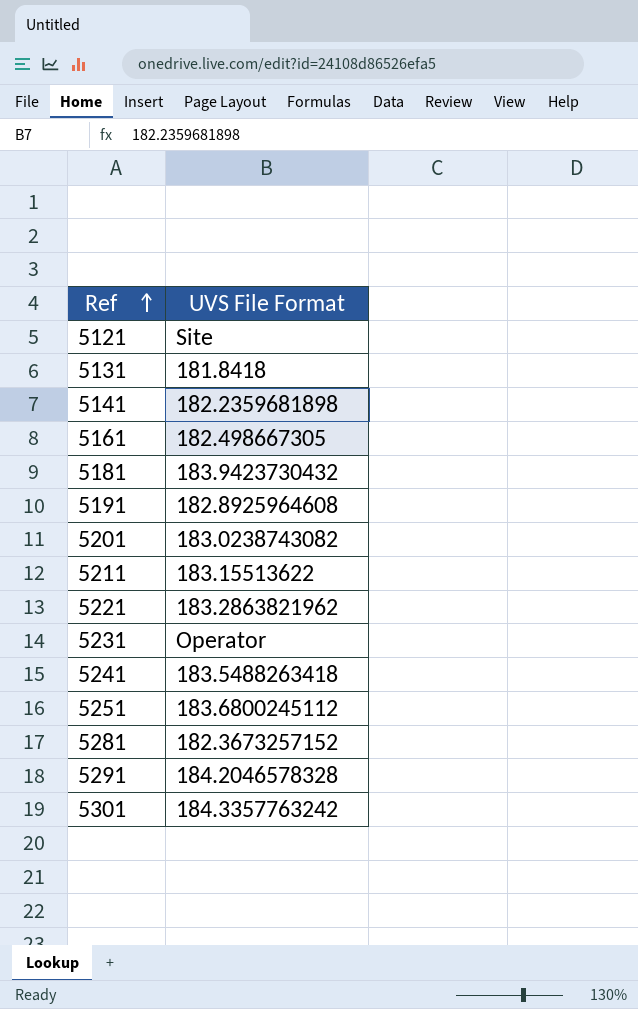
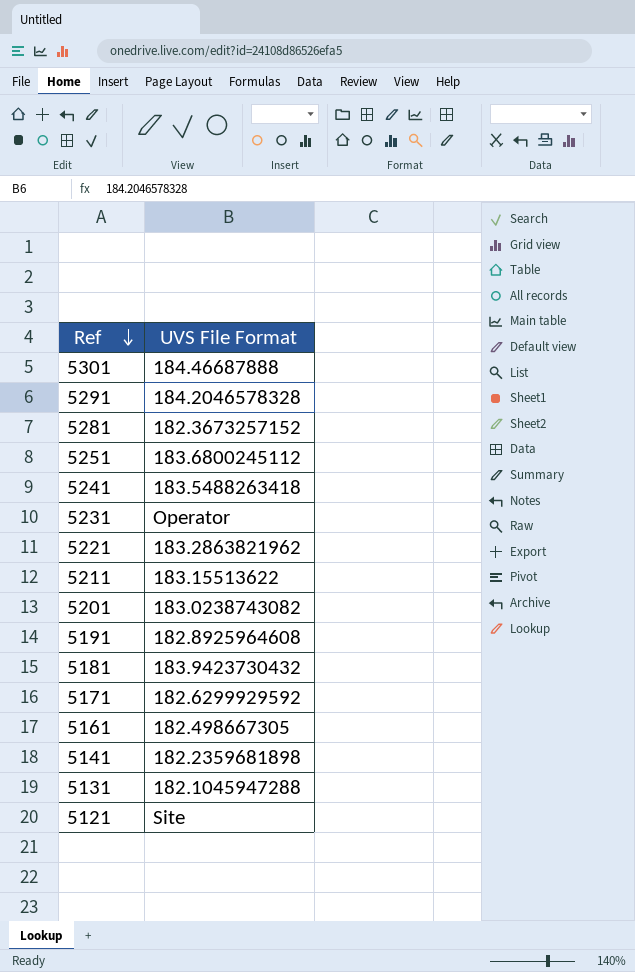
row order: Ref ascending -> Ref descending
5301 | UVS File Format: 184.3357763242 -> 184.46687888
row 5171: none -> 182.6299929592
5131 | UVS File Format: 181.8418 -> 182.1045947288

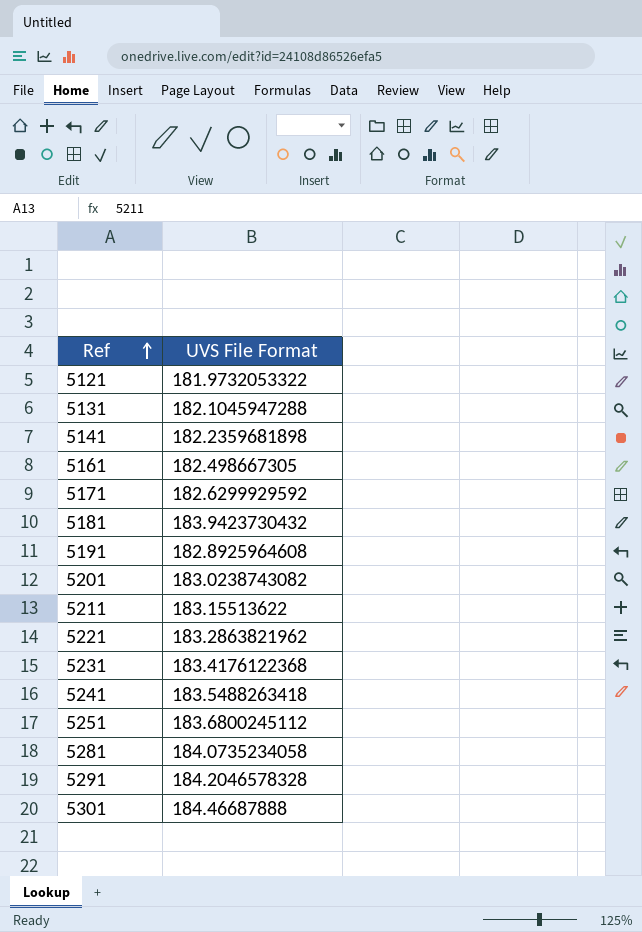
row order: Ref descending -> Ref ascending
5121 | UVS File Format: Site -> 181.9732053322
5231 | UVS File Format: Operator -> 183.4176122368
5281 | UVS File Format: 182.3673257152 -> 184.0735234058

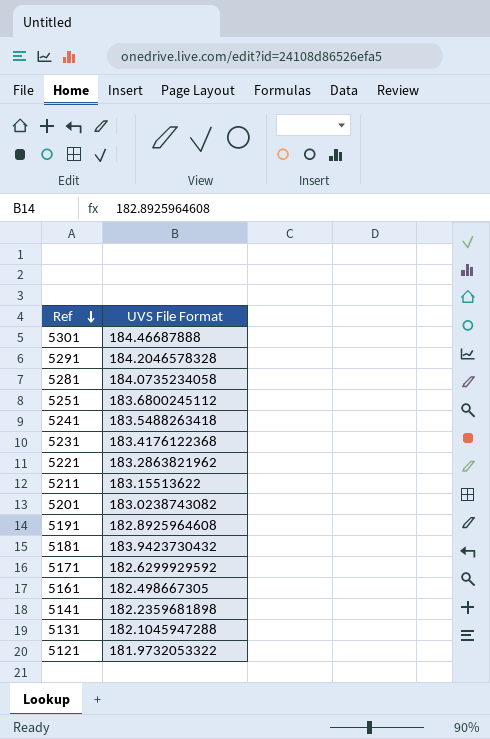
row order: Ref ascending -> Ref descending

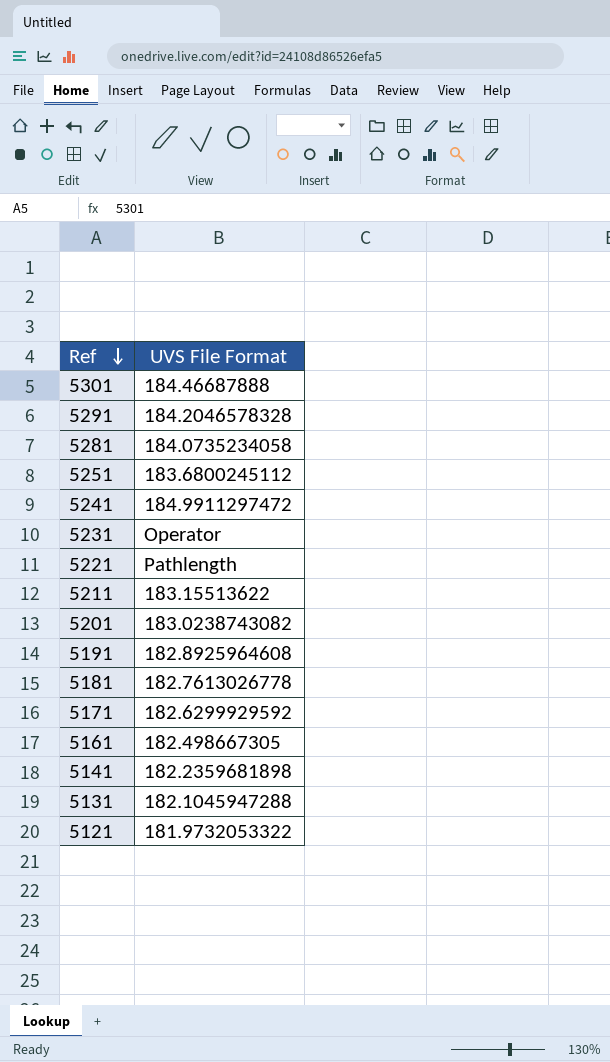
5241 | UVS File Format: 183.5488263418 -> 184.9911297472
5231 | UVS File Format: 183.4176122368 -> Operator
5221 | UVS File Format: 183.2863821962 -> Pathlength
5181 | UVS File Format: 183.9423730432 -> 182.7613026778

